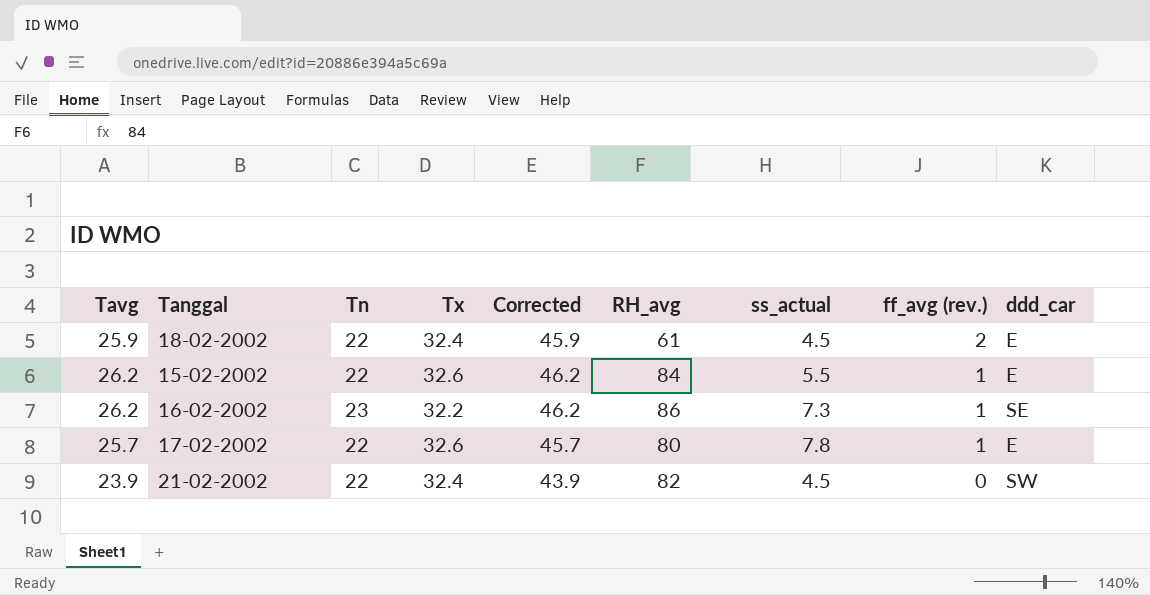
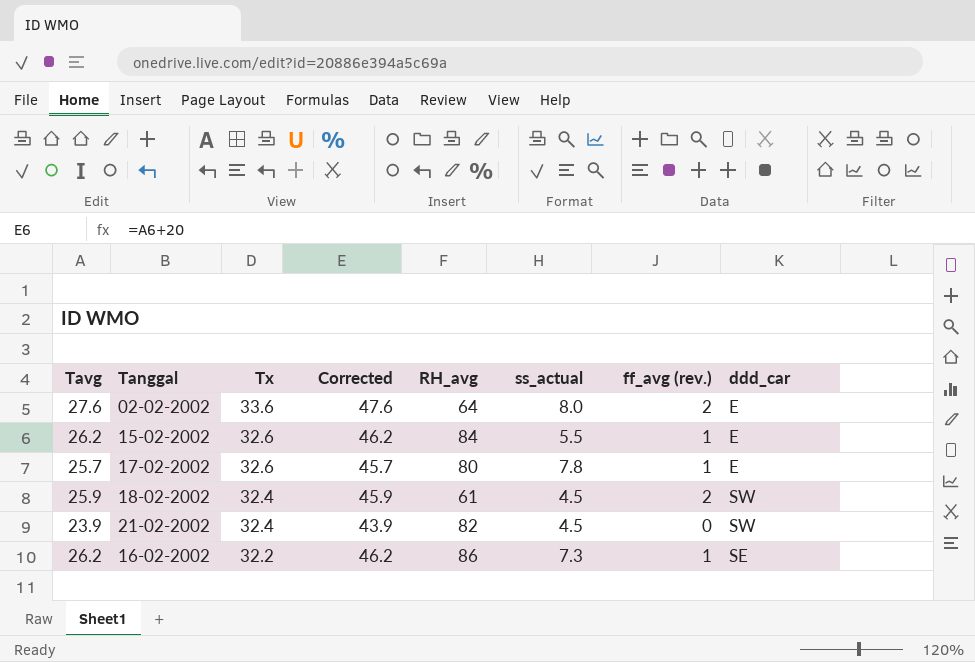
row order: ff_avg (rev.) descending -> Tx descending
column Tn | position: 3 -> none
row 02-02-2002: none -> 27.6 | 33.6 | 47.6 | 64 | 8.0 | 2 | E
18-02-2002 | ddd_car: E -> SW

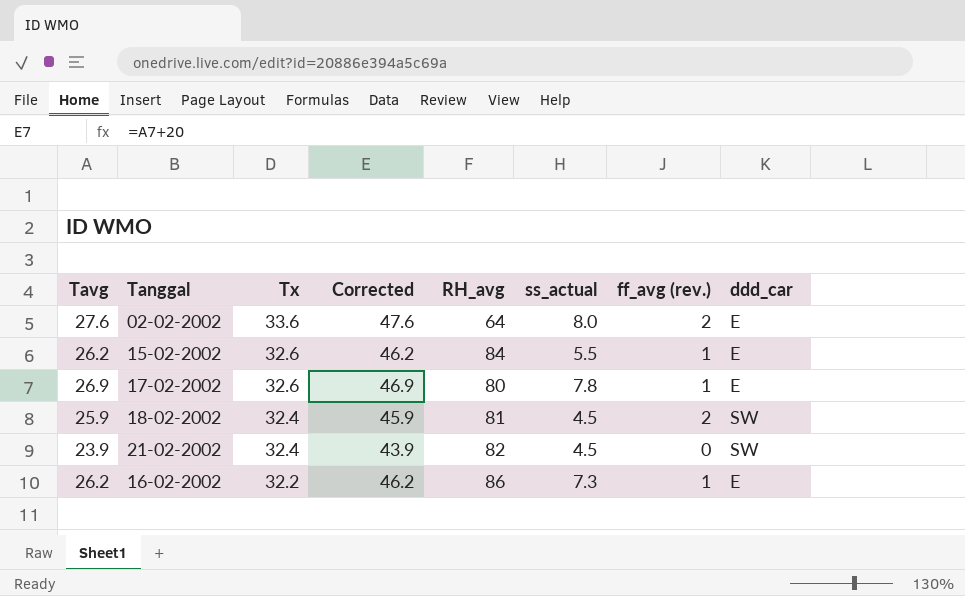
17-02-2002 | Tavg: 25.7 -> 26.9
17-02-2002 | Corrected: 45.7 -> 46.9
18-02-2002 | RH_avg: 61 -> 81
16-02-2002 | ddd_car: SE -> E

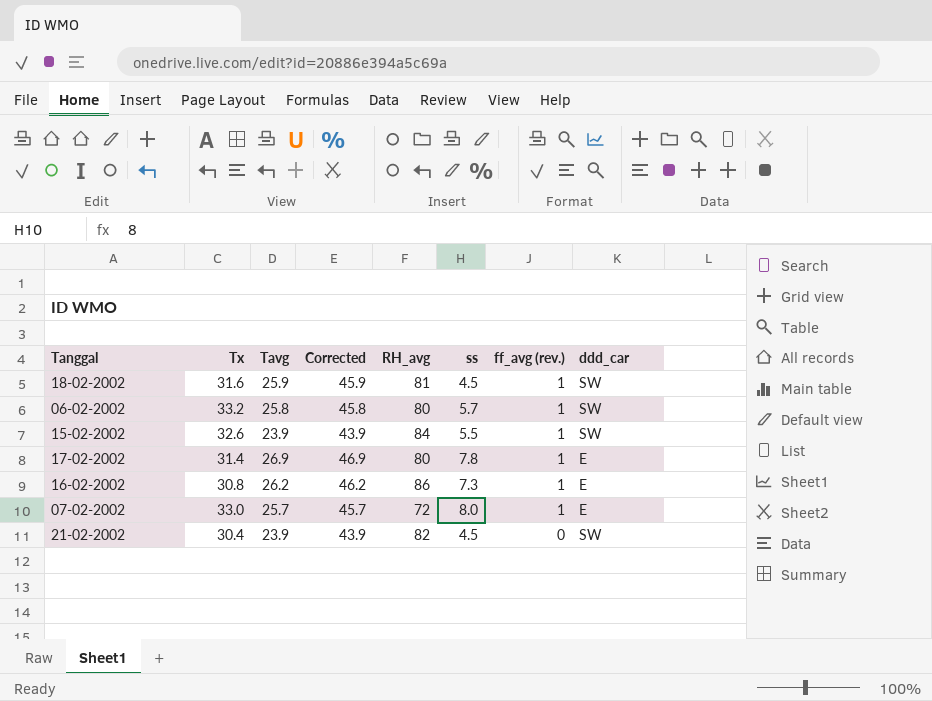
row order: Tx descending -> ff_avg (rev.) descending
column Tavg | position: 1 -> 3
column name: ss_actual -> ss
row 02-02-2002: 27.6 | 33.6 | 47.6 | 64 | 8.0 | 2 | E -> none
18-02-2002 | Tx: 32.4 -> 31.6
18-02-2002 | ff_avg (rev.): 2 -> 1
row 06-02-2002: none -> 33.2 | 25.8 | 45.8 | 80 | 5.7 | 1 | SW
15-02-2002 | Tavg: 26.2 -> 23.9
15-02-2002 | Corrected: 46.2 -> 43.9
15-02-2002 | ddd_car: E -> SW
17-02-2002 | Tx: 32.6 -> 31.4
16-02-2002 | Tx: 32.2 -> 30.8
row 07-02-2002: none -> 33.0 | 25.7 | 45.7 | 72 | 8.0 | 1 | E
21-02-2002 | Tx: 32.4 -> 30.4

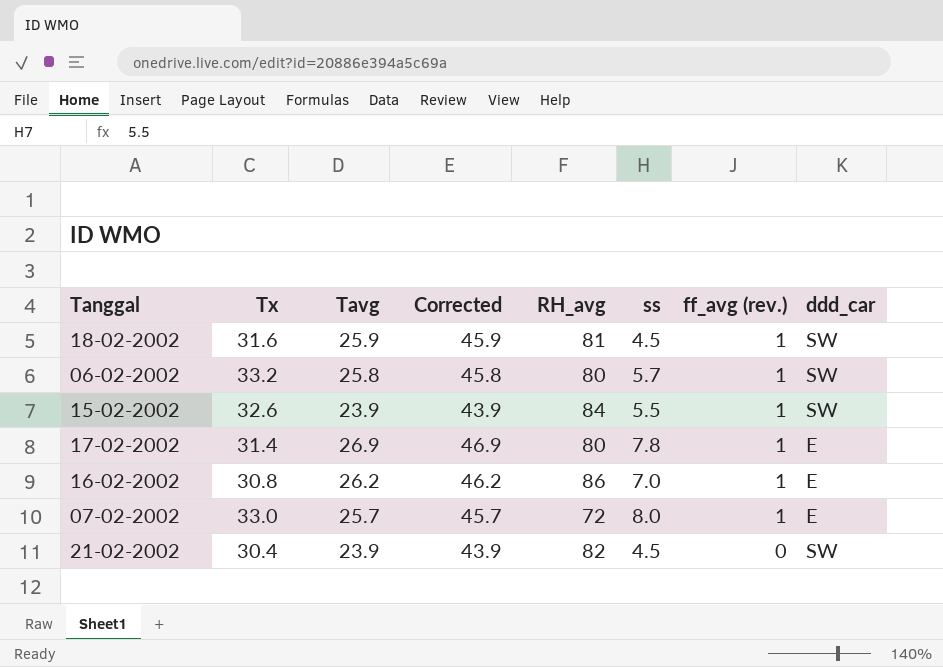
16-02-2002 | ss: 7.3 -> 7.0

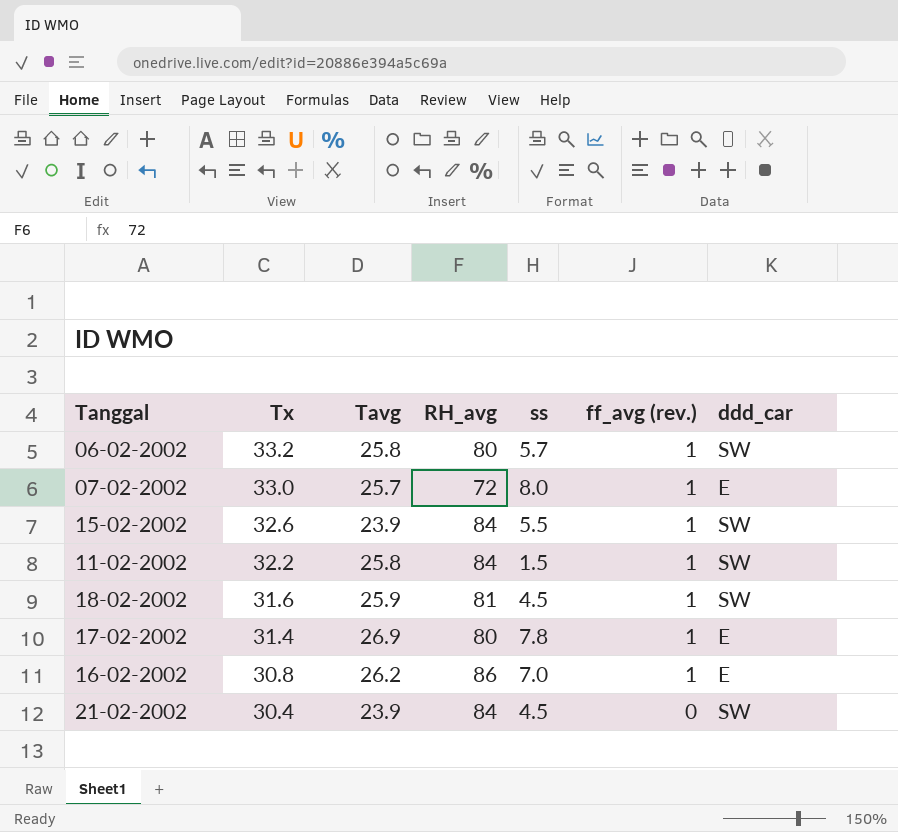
row order: ff_avg (rev.) descending -> Tx descending
column Corrected | formula: [Tavg] + 20 -> none
row 11-02-2002: none -> 32.2 | 25.8 | 84 | 1.5 | 1 | SW
21-02-2002 | RH_avg: 82 -> 84

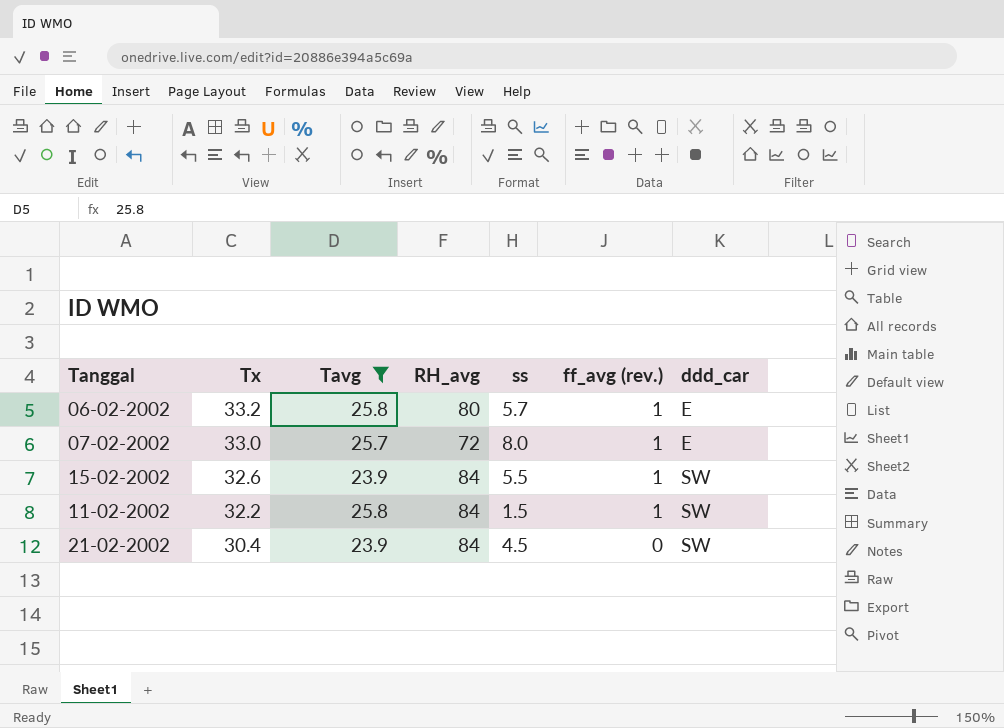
filter: none -> Tavg <= 25.8
06-02-2002 | ddd_car: SW -> E

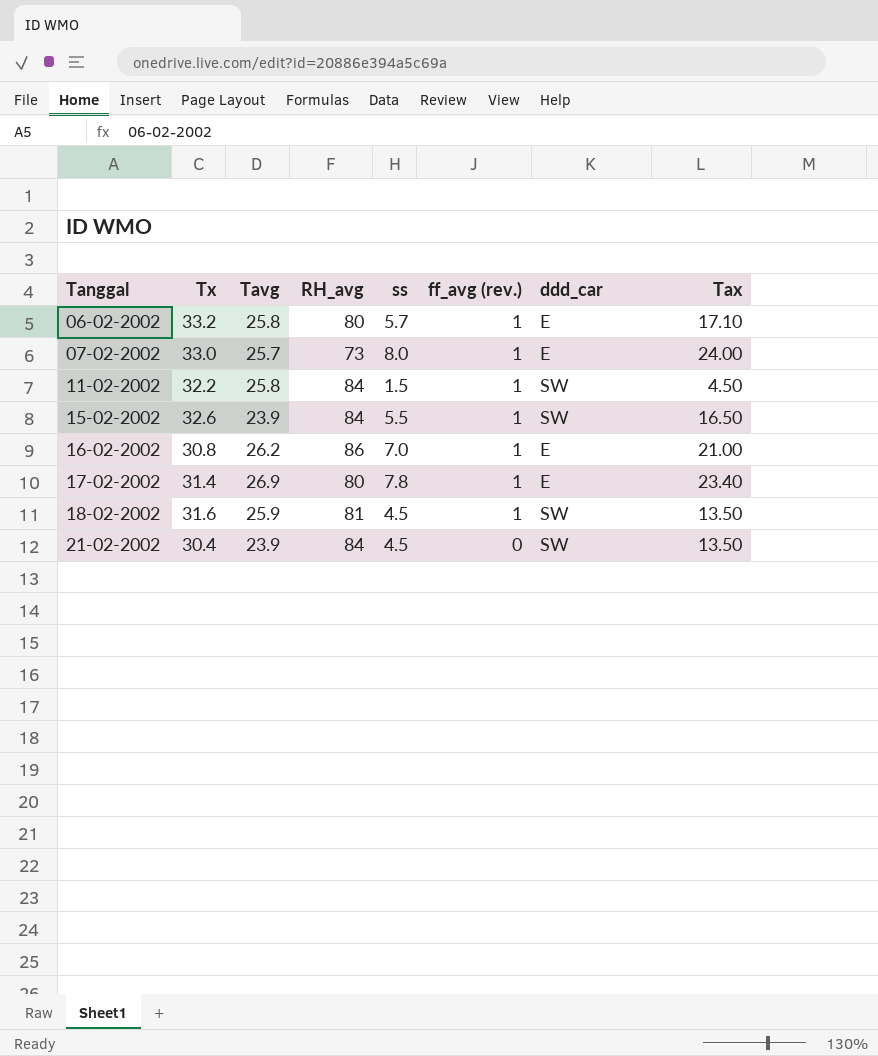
filter: Tavg <= 25.8 -> none
row order: Tx descending -> Tanggal ascending
column Tax | formula: none -> [ss] * 3
07-02-2002 | RH_avg: 72 -> 73

